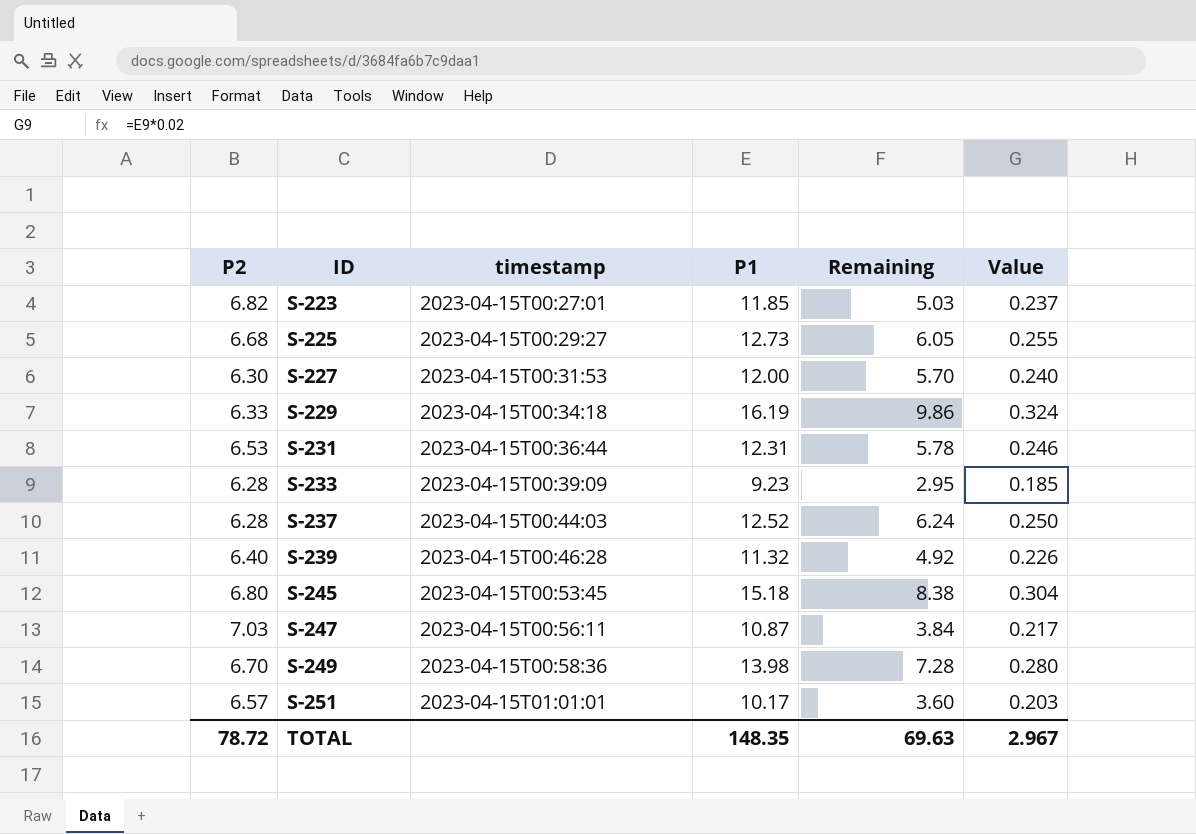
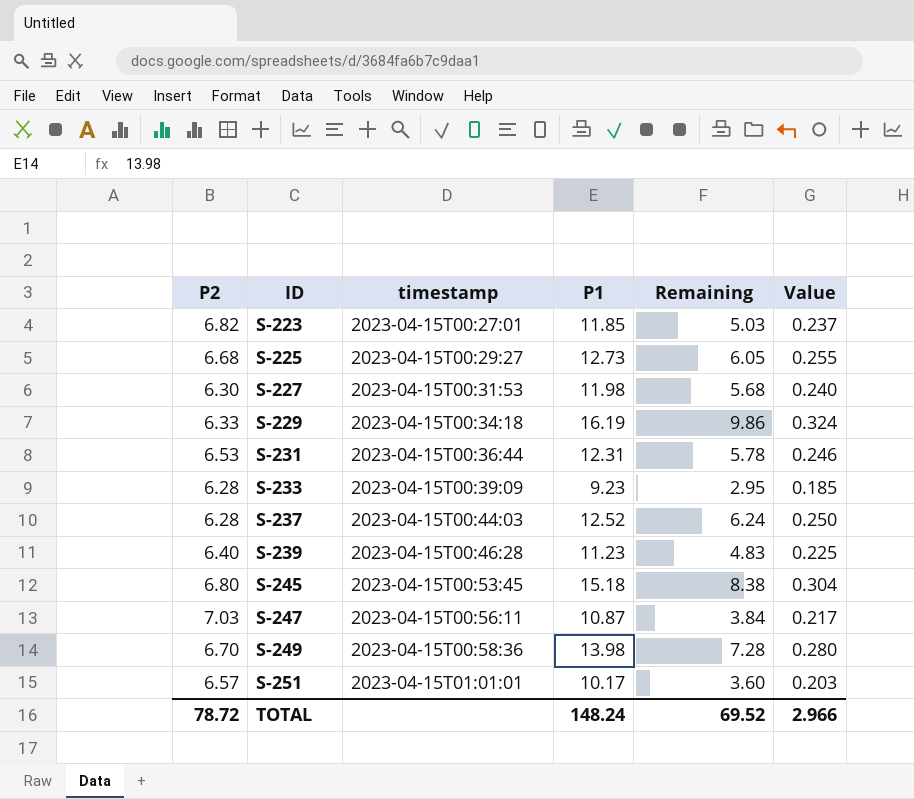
S-227 | P1: 12.00 -> 11.98
S-227 | Remaining: 5.70 -> 5.68
S-239 | P1: 11.32 -> 11.23
S-239 | Remaining: 4.92 -> 4.83
S-239 | Value: 0.226 -> 0.225
TOTAL | P1: 148.35 -> 148.24
TOTAL | Remaining: 69.63 -> 69.52
TOTAL | Value: 2.967 -> 2.966

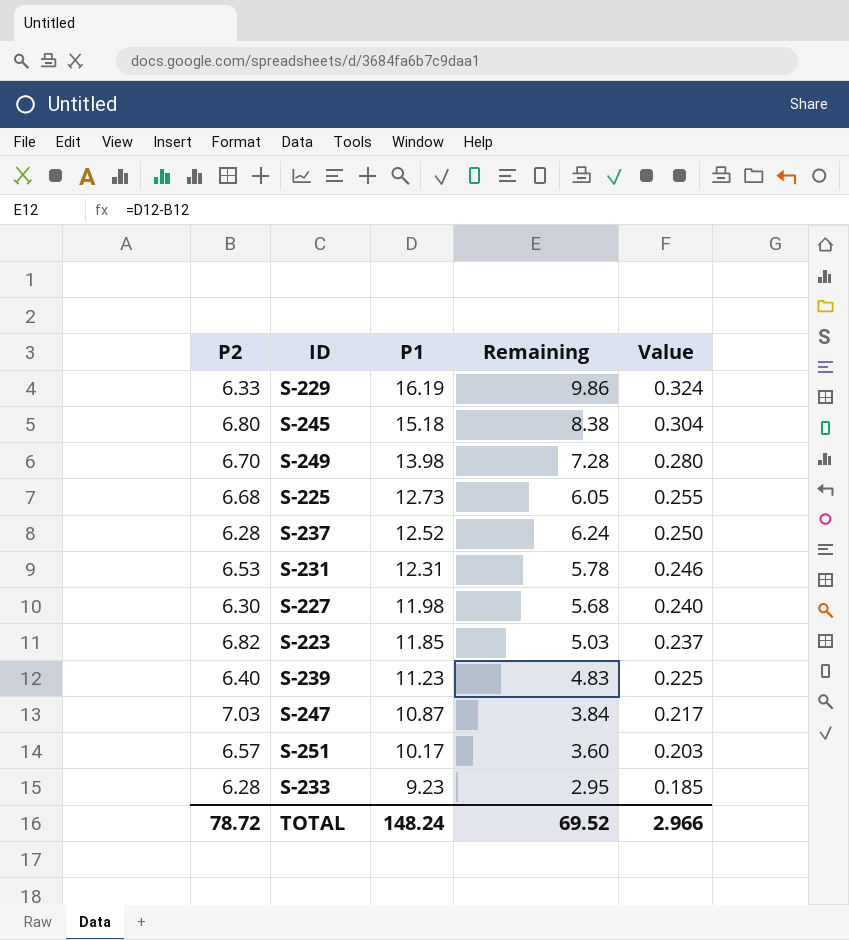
row order: ID ascending -> P1 descending
column timestamp | position: 3 -> none

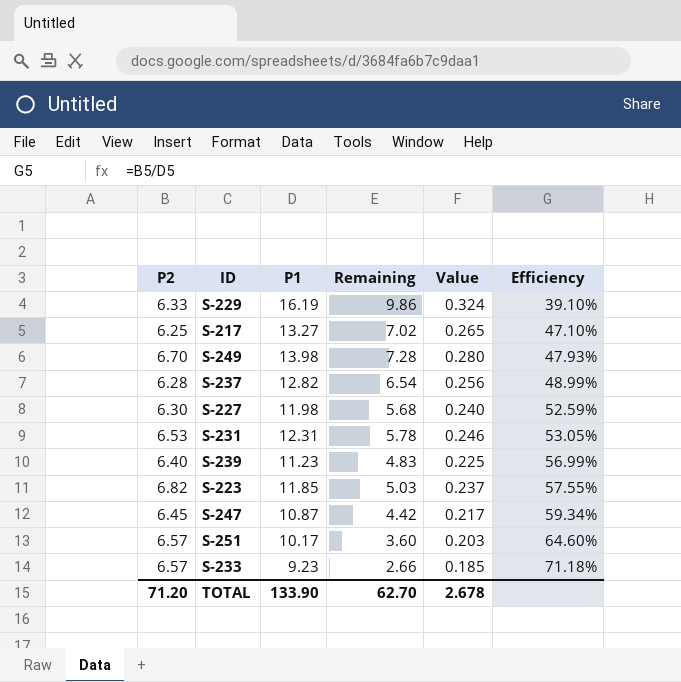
row order: P1 descending -> Efficiency ascending
column Efficiency | formula: none -> [P2] / [P1]
row S-245: 6.80 | 15.18 | 8.38 | 0.304 -> none
row S-225: 6.68 | 12.73 | 6.05 | 0.255 -> none
row S-217: none -> 6.25 | 13.27 | 7.02 | 0.265 | 47.10%
S-237 | P1: 12.52 -> 12.82
S-237 | Remaining: 6.24 -> 6.54
S-237 | Value: 0.250 -> 0.256
S-247 | P2: 7.03 -> 6.45
S-247 | Remaining: 3.84 -> 4.42
S-233 | P2: 6.28 -> 6.57
S-233 | Remaining: 2.95 -> 2.66
TOTAL | P2: 78.72 -> 71.20
TOTAL | P1: 148.24 -> 133.90
TOTAL | Remaining: 69.52 -> 62.70
TOTAL | Value: 2.966 -> 2.678

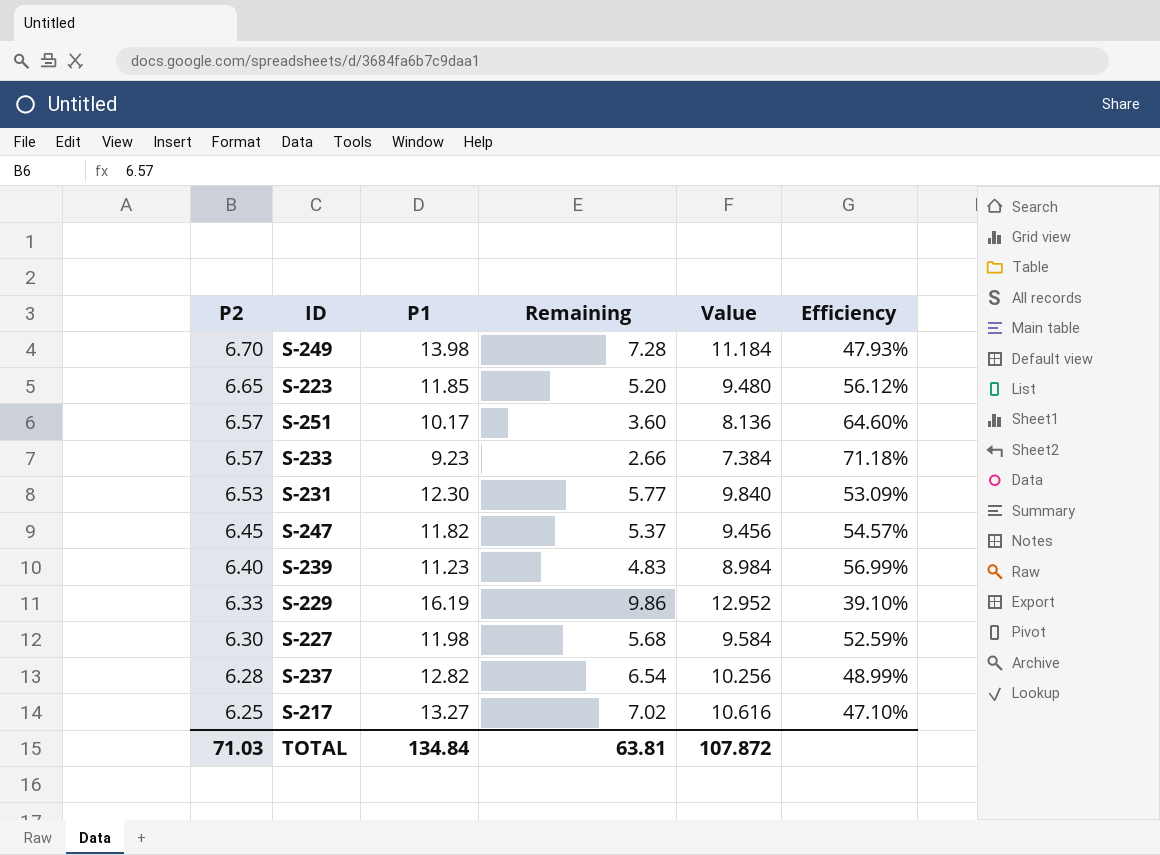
row order: Efficiency ascending -> P2 descending
column Value | formula: [P1] * 0.02 -> [P1] * 0.8
S-223 | P2: 6.82 -> 6.65
S-223 | Remaining: 5.03 -> 5.20
S-223 | Efficiency: 57.55% -> 56.12%
S-231 | P1: 12.31 -> 12.30
S-231 | Remaining: 5.78 -> 5.77
S-231 | Efficiency: 53.05% -> 53.09%
S-247 | P1: 10.87 -> 11.82
S-247 | Remaining: 4.42 -> 5.37
S-247 | Efficiency: 59.34% -> 54.57%
TOTAL | P2: 71.20 -> 71.03
TOTAL | P1: 133.90 -> 134.84
TOTAL | Remaining: 62.70 -> 63.81
TOTAL | Value: 2.678 -> 107.872

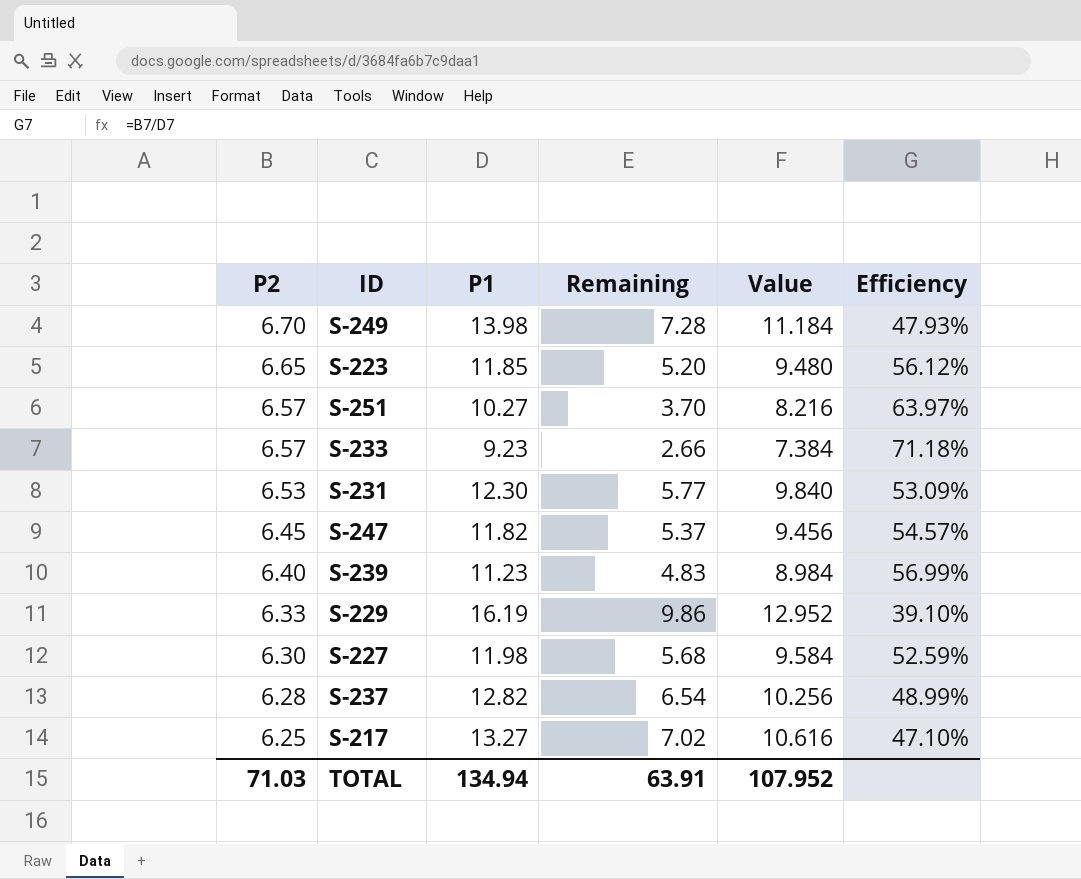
S-251 | P1: 10.17 -> 10.27
S-251 | Remaining: 3.60 -> 3.70
S-251 | Value: 8.136 -> 8.216
S-251 | Efficiency: 64.60% -> 63.97%
TOTAL | P1: 134.84 -> 134.94
TOTAL | Remaining: 63.81 -> 63.91
TOTAL | Value: 107.872 -> 107.952

